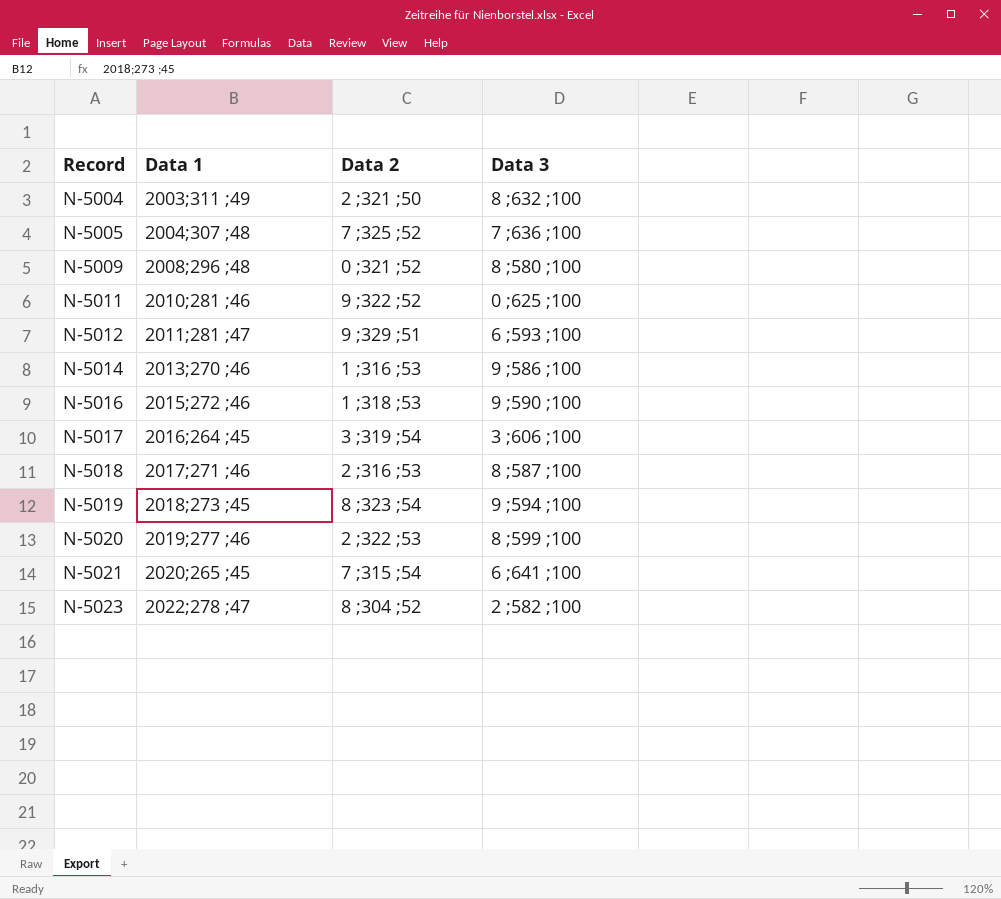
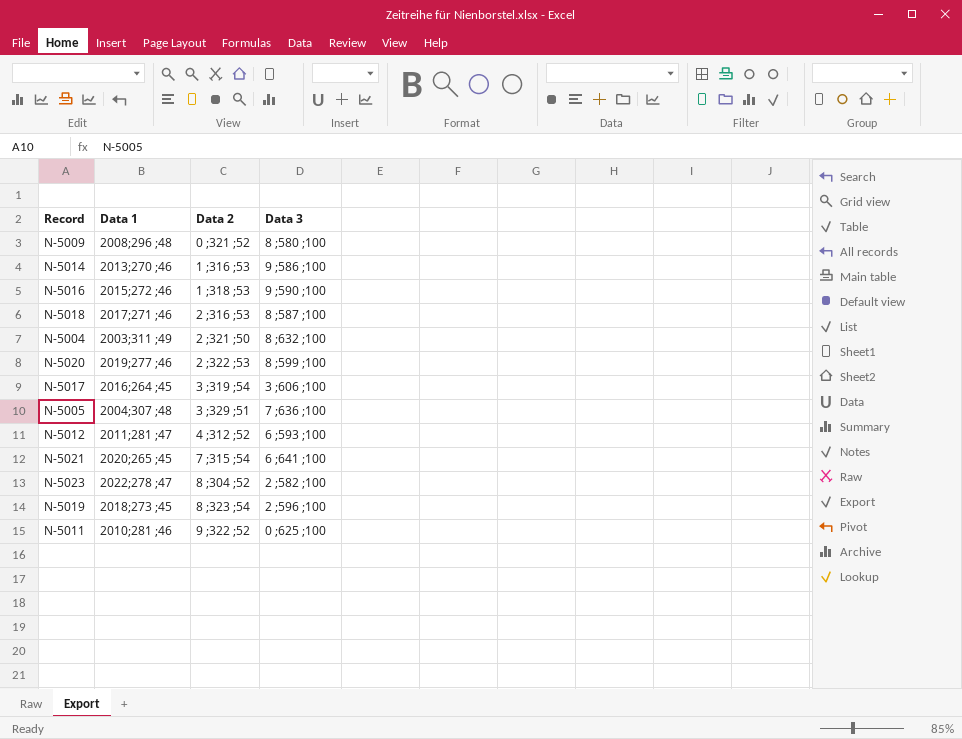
row order: Record ascending -> Data 2 ascending
N-5005 | Data 2: 7 ;325 ;52 -> 3 ;329 ;51
N-5012 | Data 2: 9 ;329 ;51 -> 4 ;312 ;52
N-5019 | Data 3: 9 ;594 ;100 -> 2 ;596 ;100

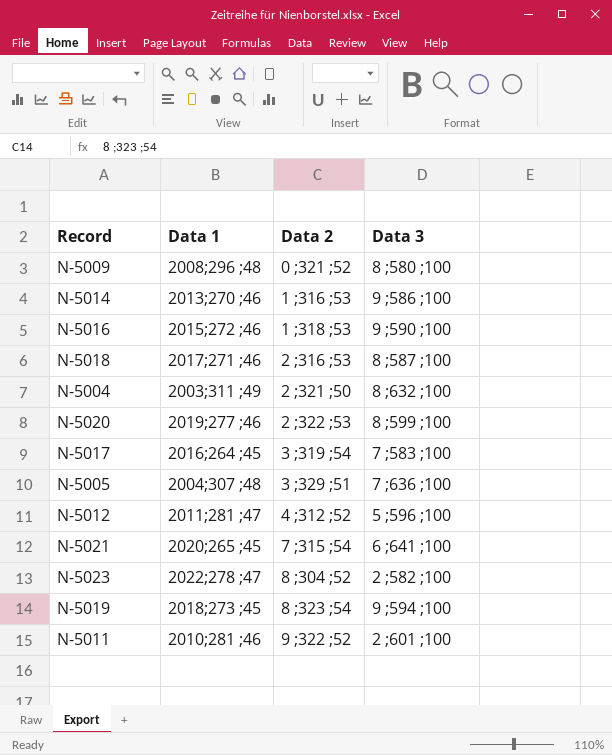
N-5017 | Data 3: 3 ;606 ;100 -> 7 ;583 ;100
N-5012 | Data 3: 6 ;593 ;100 -> 5 ;596 ;100
N-5019 | Data 3: 2 ;596 ;100 -> 9 ;594 ;100
N-5011 | Data 3: 0 ;625 ;100 -> 2 ;601 ;100

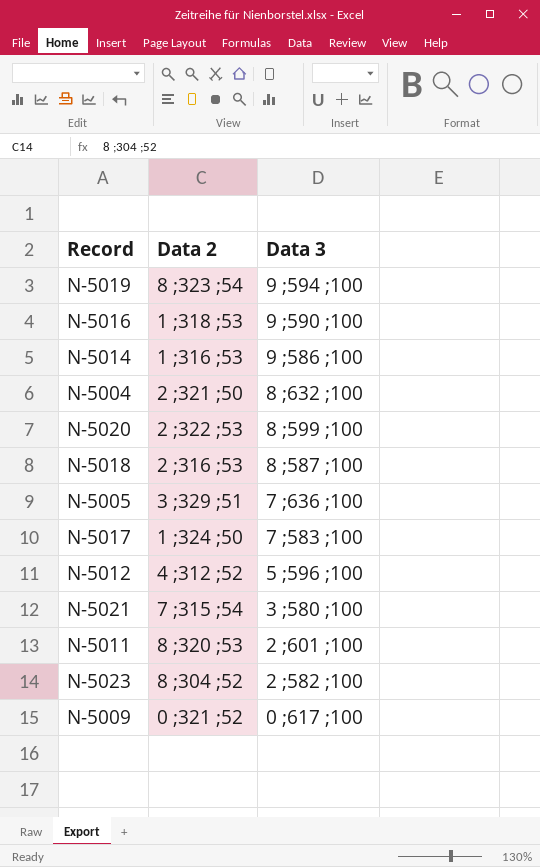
row order: Data 2 ascending -> Data 3 descending
column Data 1 | position: 2 -> none
N-5017 | Data 2: 3 ;319 ;54 -> 1 ;324 ;50
N-5021 | Data 3: 6 ;641 ;100 -> 3 ;580 ;100
N-5011 | Data 2: 9 ;322 ;52 -> 8 ;320 ;53
N-5009 | Data 3: 8 ;580 ;100 -> 0 ;617 ;100

